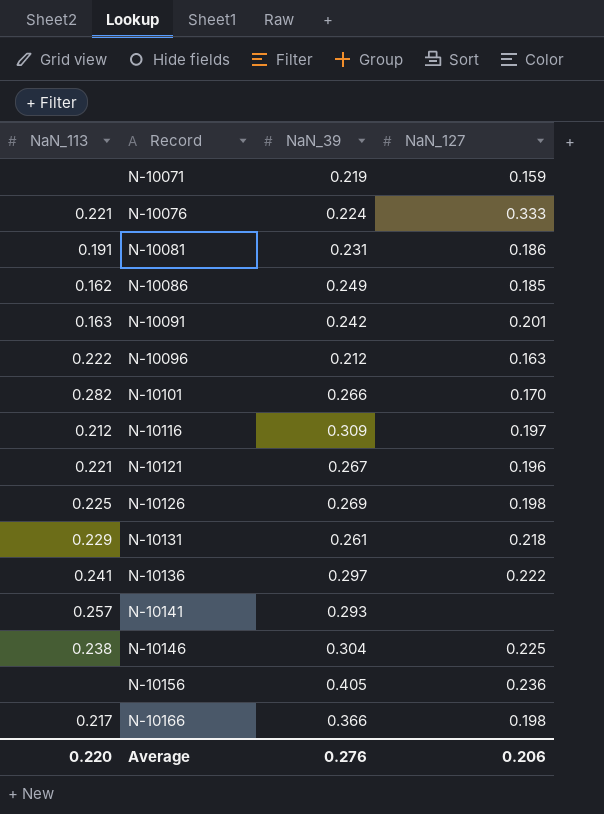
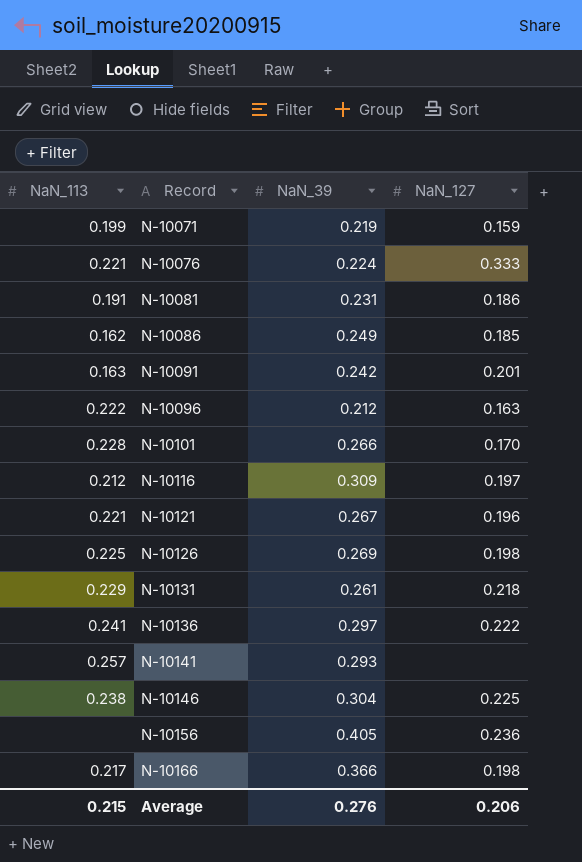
N-10071 | NaN_113: none -> 0.199
N-10101 | NaN_113: 0.282 -> 0.228
Average | NaN_113: 0.220 -> 0.215

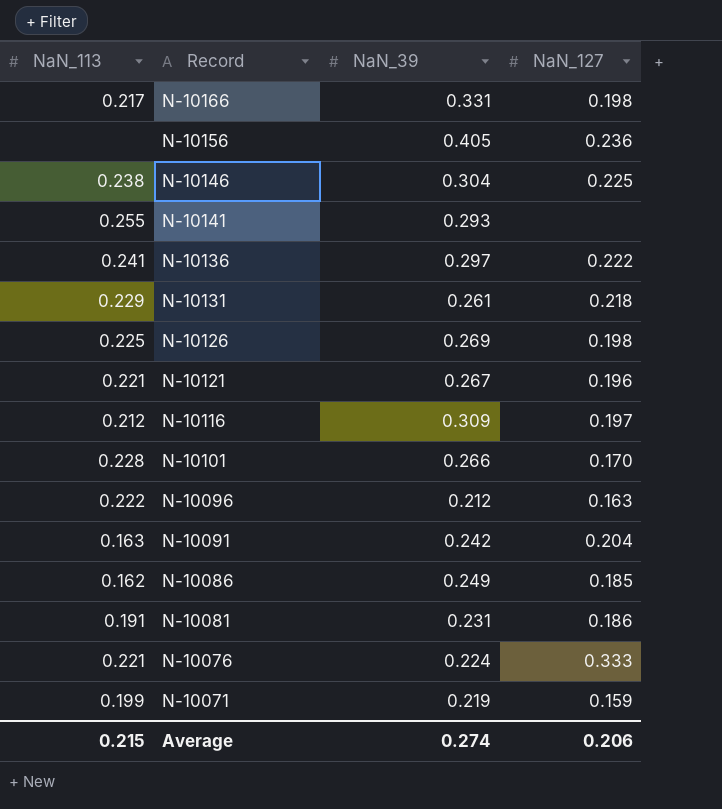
row order: Record ascending -> Record descending
N-10166 | NaN_39: 0.366 -> 0.331
N-10141 | NaN_113: 0.257 -> 0.255
N-10091 | NaN_127: 0.201 -> 0.204
Average | NaN_39: 0.276 -> 0.274

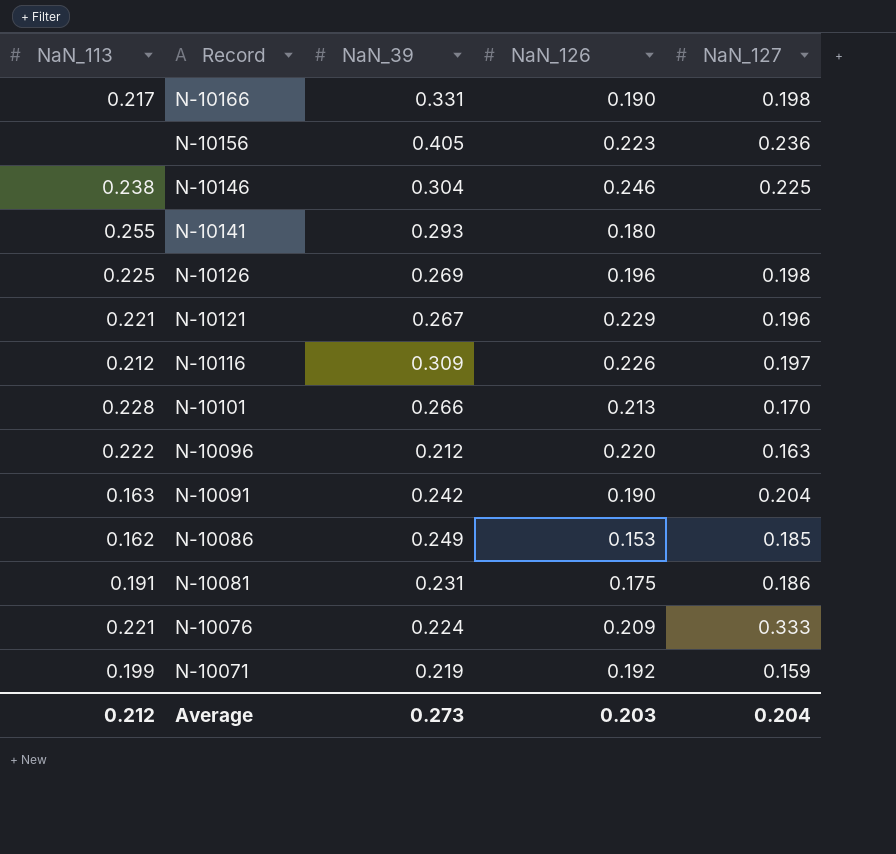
column NaN_126 | position: none -> 4
row N-10136: 0.241 | 0.297 | 0.222 -> none
row N-10131: 0.229 | 0.261 | 0.218 -> none
Average | NaN_113: 0.215 -> 0.212
Average | NaN_39: 0.274 -> 0.273
Average | NaN_127: 0.206 -> 0.204

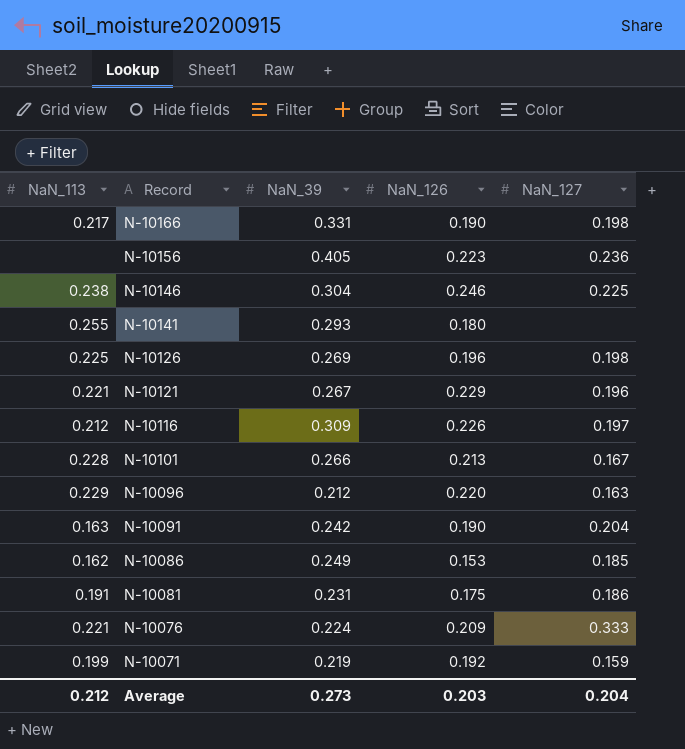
N-10101 | NaN_127: 0.170 -> 0.167
N-10096 | NaN_113: 0.222 -> 0.229

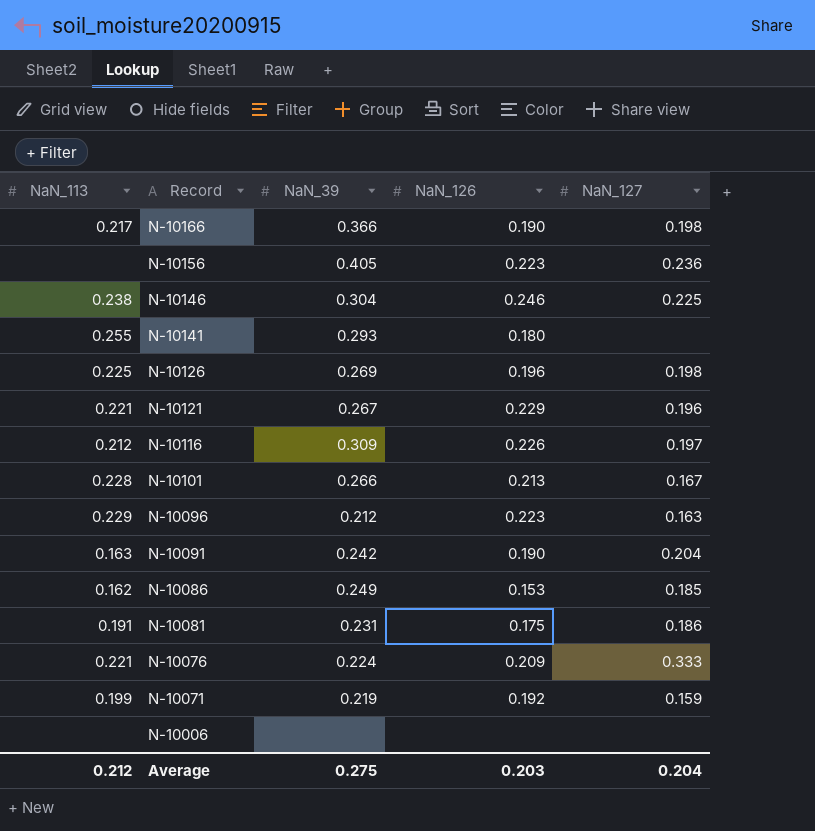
N-10166 | NaN_39: 0.331 -> 0.366
N-10096 | NaN_126: 0.220 -> 0.223
row N-10006: none -> none | none | none | none
Average | NaN_39: 0.273 -> 0.275

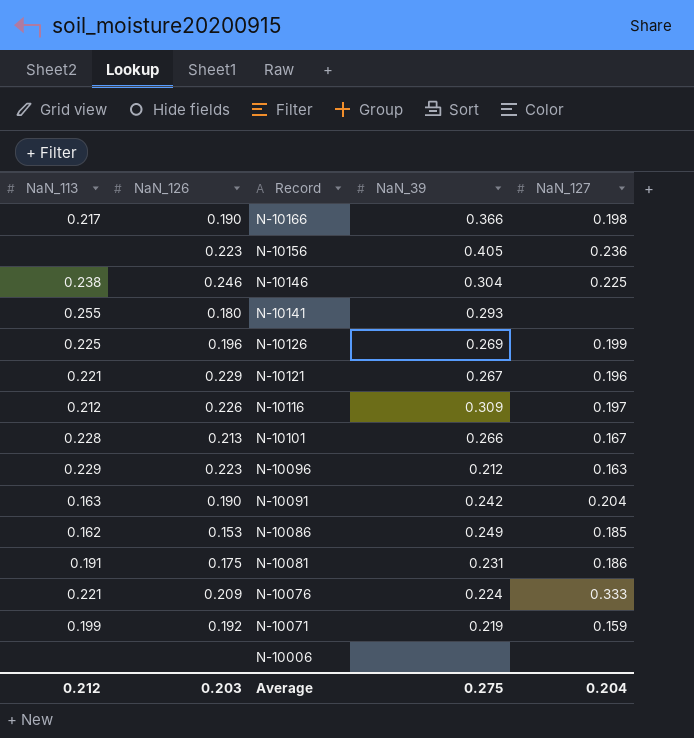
column NaN_126 | position: 4 -> 2
N-10126 | NaN_127: 0.198 -> 0.199

